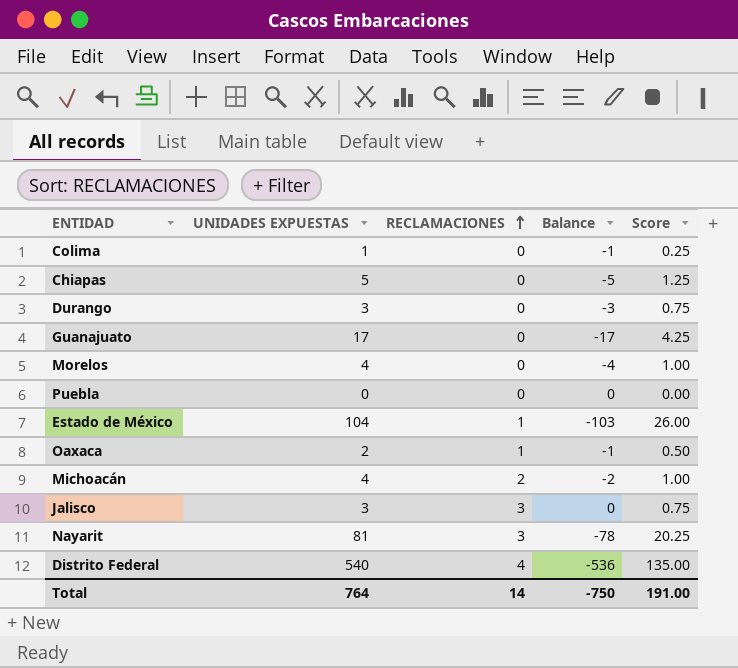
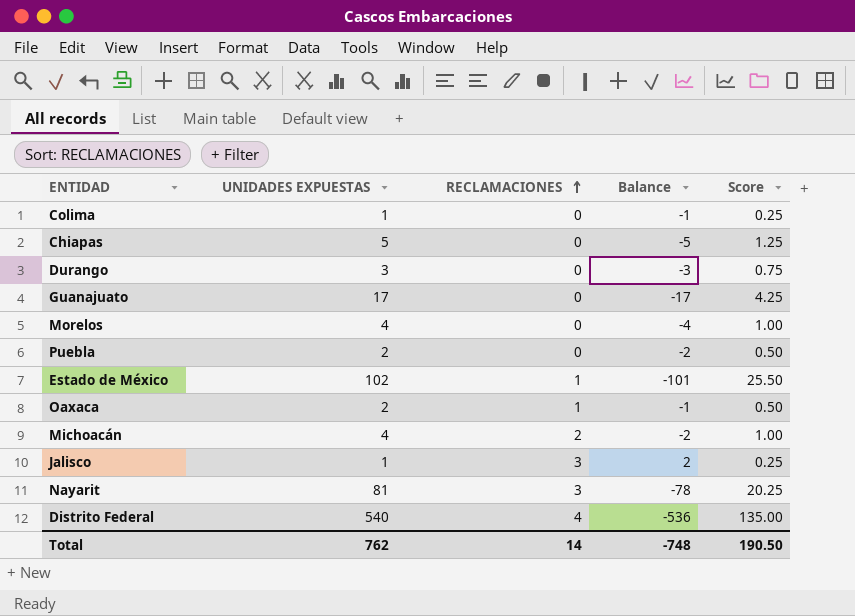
Puebla | UNIDADES EXPUESTAS: 0 -> 2
Puebla | Balance: 0 -> -2
Puebla | Score: 0.00 -> 0.50
Estado de México | UNIDADES EXPUESTAS: 104 -> 102
Estado de México | Balance: -103 -> -101
Estado de México | Score: 26.00 -> 25.50
Jalisco | UNIDADES EXPUESTAS: 3 -> 1
Jalisco | Balance: 0 -> 2
Jalisco | Score: 0.75 -> 0.25
Total | UNIDADES EXPUESTAS: 764 -> 762
Total | Balance: -750 -> -748
Total | Score: 191.00 -> 190.50

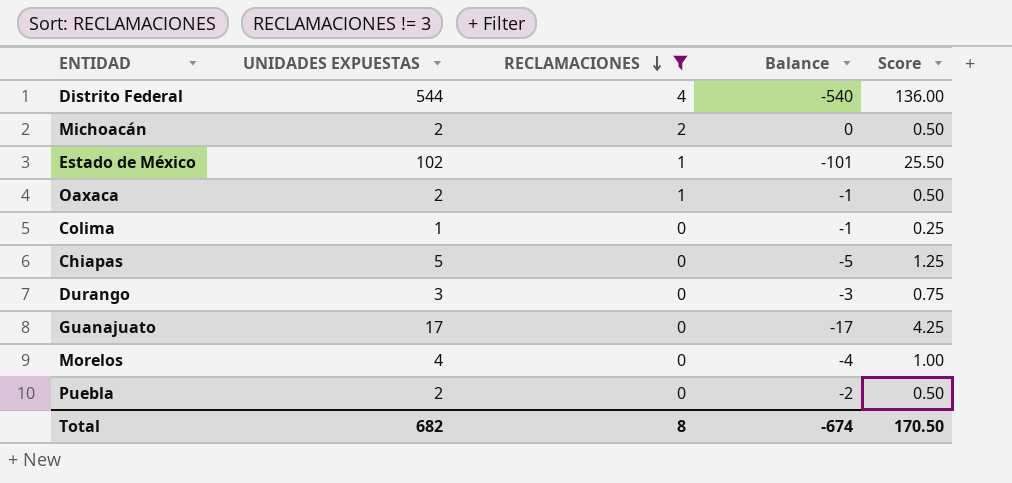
filter: none -> RECLAMACIONES != 3
row order: RECLAMACIONES ascending -> RECLAMACIONES descending
Distrito Federal | UNIDADES EXPUESTAS: 540 -> 544
Distrito Federal | Balance: -536 -> -540
Distrito Federal | Score: 135.00 -> 136.00
Michoacán | UNIDADES EXPUESTAS: 4 -> 2
Michoacán | Balance: -2 -> 0
Michoacán | Score: 1.00 -> 0.50
Total | UNIDADES EXPUESTAS: 762 -> 682
Total | RECLAMACIONES: 14 -> 8
Total | Balance: -748 -> -674
Total | Score: 190.50 -> 170.50

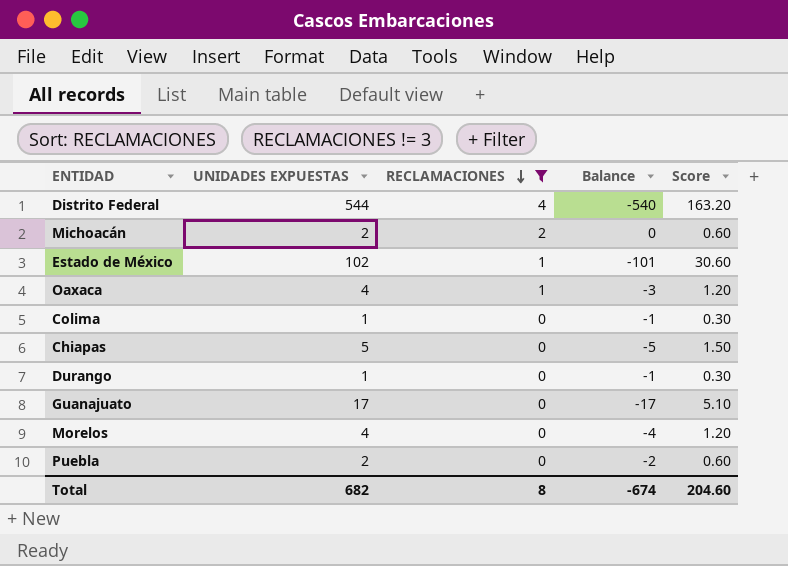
column Score | formula: [UNIDADES EXPUESTAS] * 0.25 -> [UNIDADES EXPUESTAS] * 0.3
Oaxaca | UNIDADES EXPUESTAS: 2 -> 4
Oaxaca | Balance: -1 -> -3
Durango | UNIDADES EXPUESTAS: 3 -> 1
Durango | Balance: -3 -> -1
Total | Score: 170.50 -> 204.60

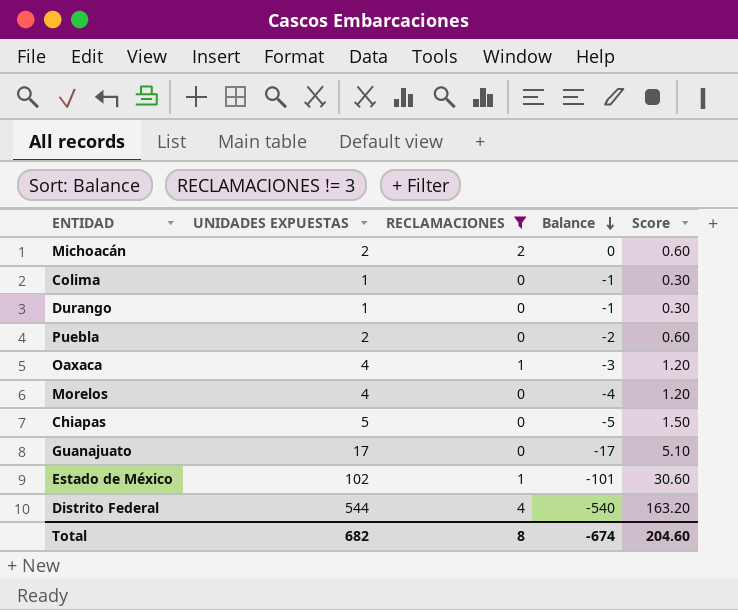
row order: RECLAMACIONES descending -> Balance descending

